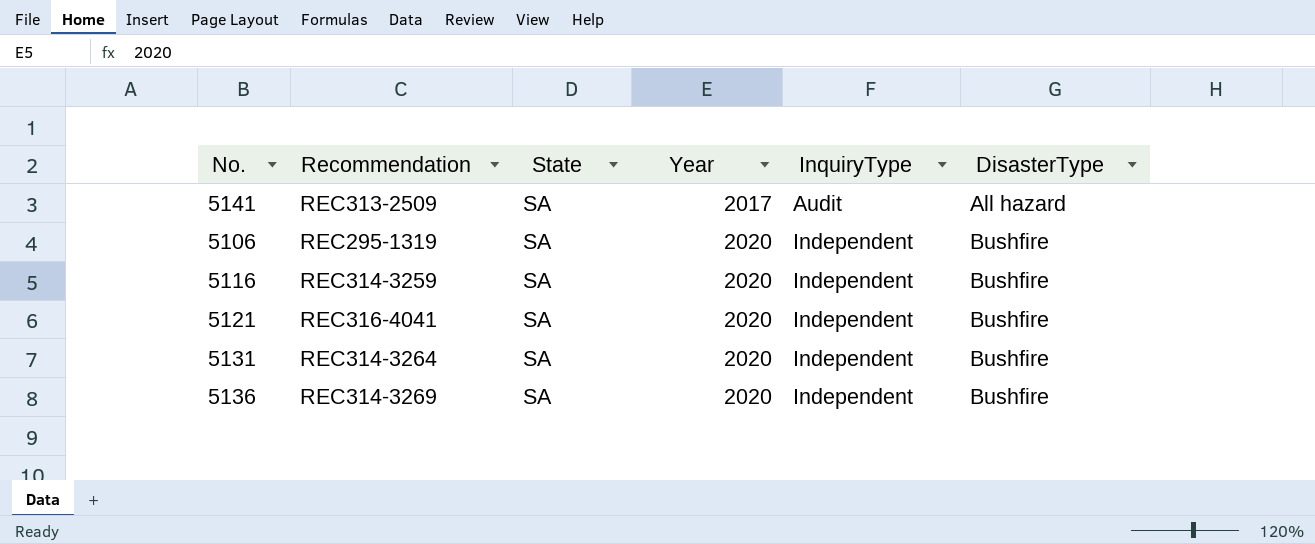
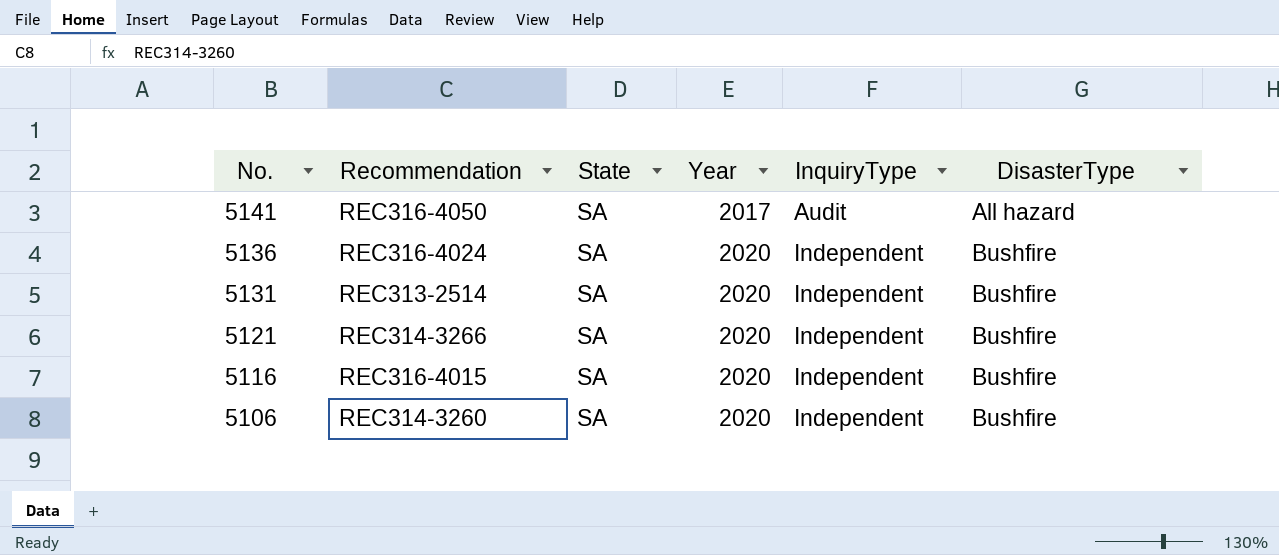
row order: Year ascending -> No. descending
5141 | Recommendation: REC313-2509 -> REC316-4050
5136 | Recommendation: REC314-3269 -> REC316-4024
5131 | Recommendation: REC314-3264 -> REC313-2514
5121 | Recommendation: REC316-4041 -> REC314-3266
5116 | Recommendation: REC314-3259 -> REC316-4015
5106 | Recommendation: REC295-1319 -> REC314-3260

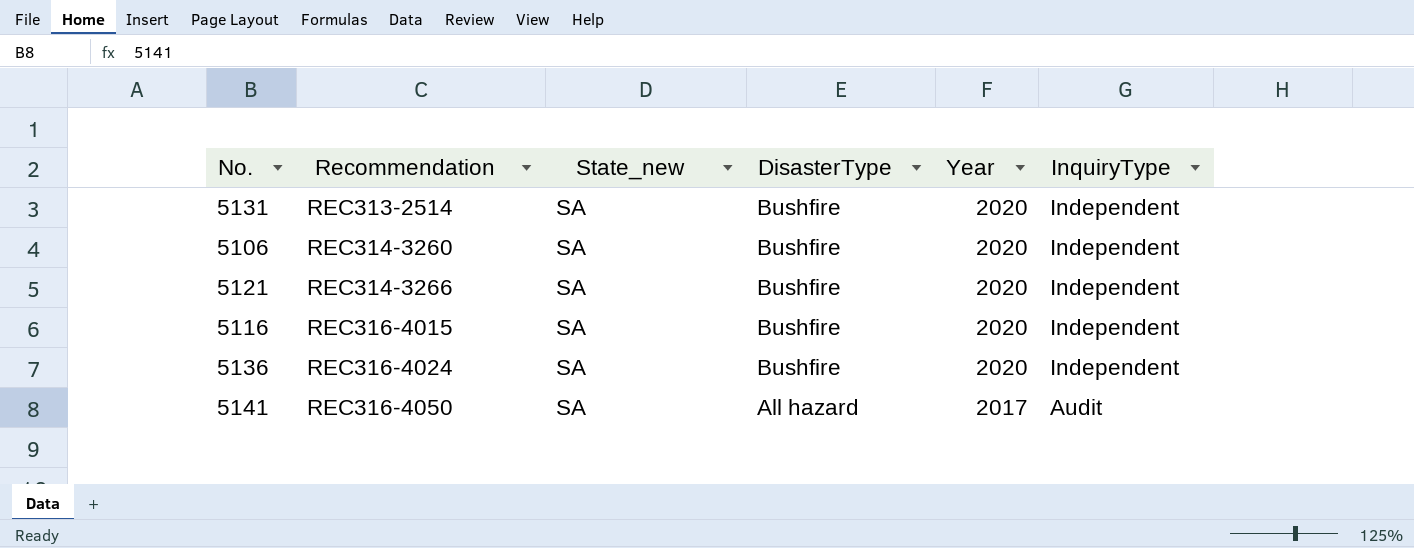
row order: No. descending -> Recommendation ascending
column name: State -> State_new
column DisasterType | position: 6 -> 4

